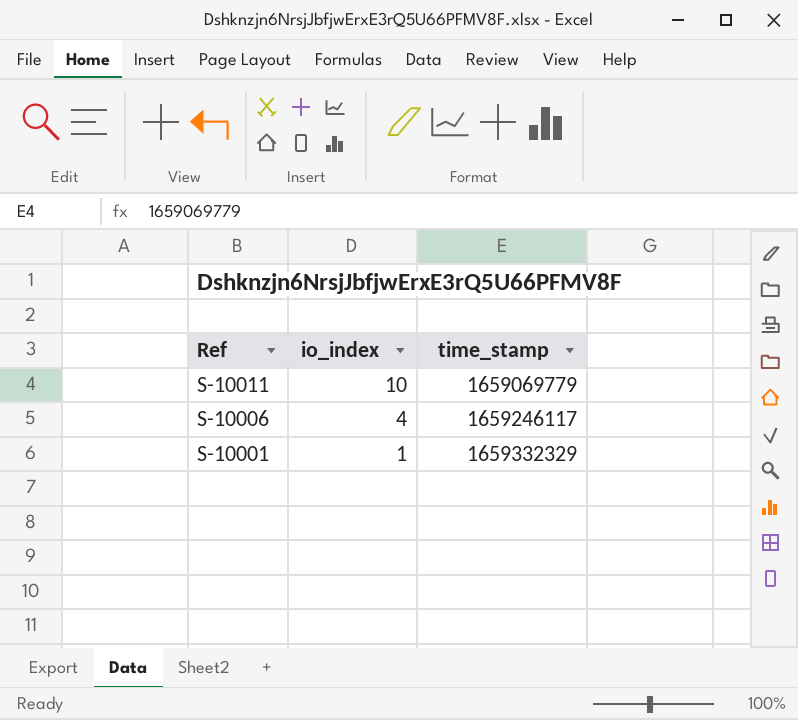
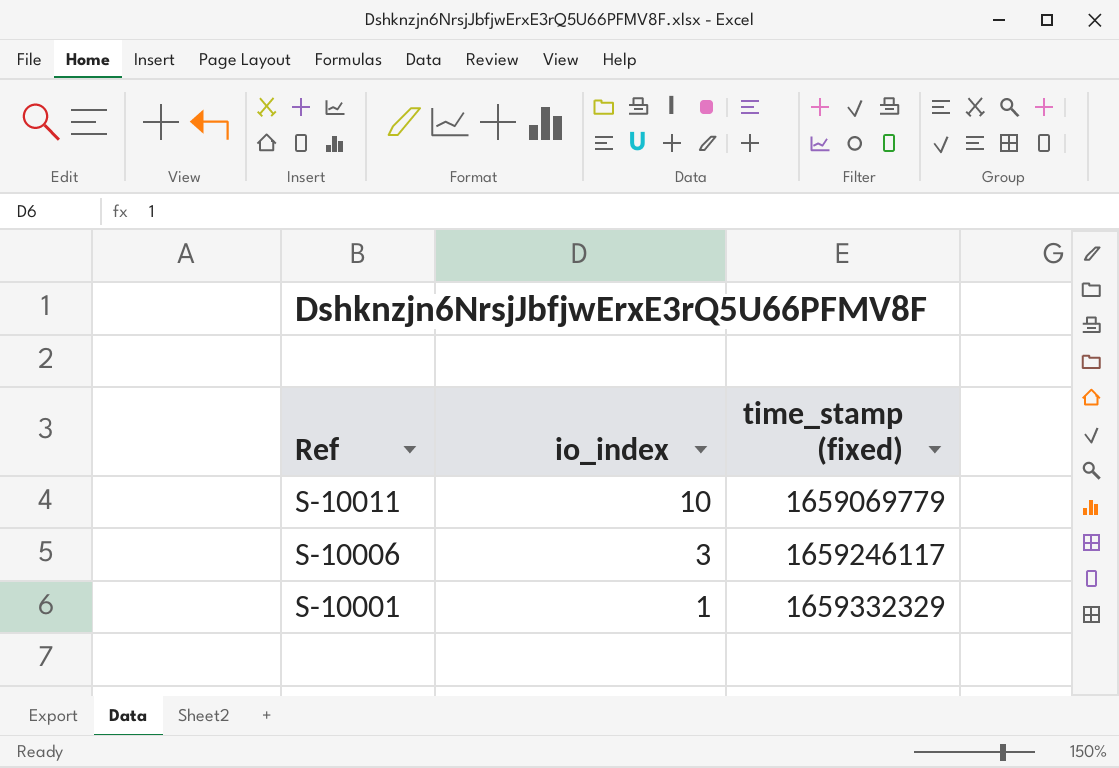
column name: time_stamp -> time_stamp (fixed)
S-10006 | io_index: 4 -> 3

